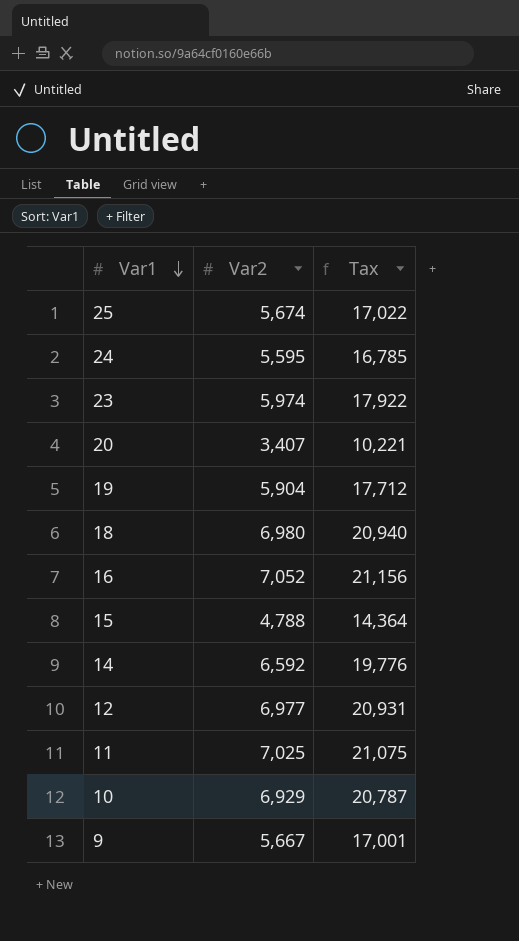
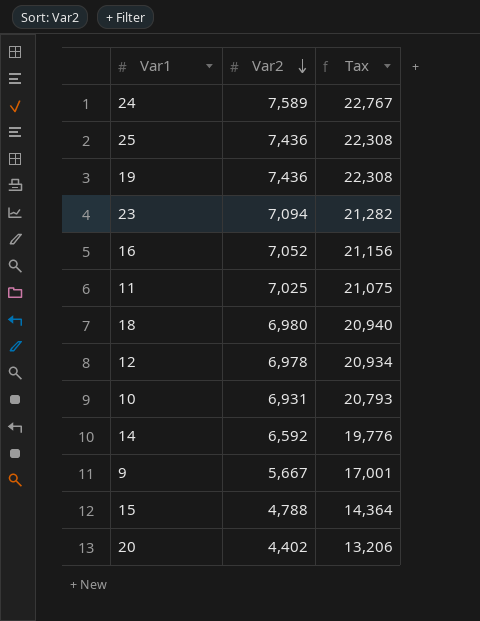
row order: Var1 descending -> Var2 descending
24 | Var2: 5,595 -> 7,589
24 | Tax: 16,785 -> 22,767
25 | Var2: 5,674 -> 7,436
25 | Tax: 17,022 -> 22,308
19 | Var2: 5,904 -> 7,436
19 | Tax: 17,712 -> 22,308
23 | Var2: 5,974 -> 7,094
23 | Tax: 17,922 -> 21,282
12 | Var2: 6,977 -> 6,978
12 | Tax: 20,931 -> 20,934
10 | Var2: 6,929 -> 6,931
10 | Tax: 20,787 -> 20,793
20 | Var2: 3,407 -> 4,402
20 | Tax: 10,221 -> 13,206

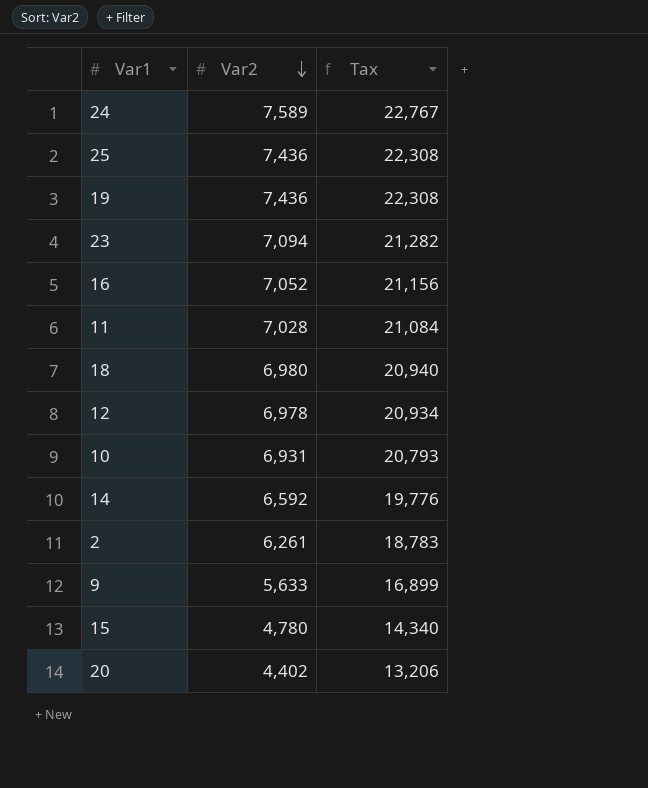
11 | Var2: 7,025 -> 7,028
11 | Tax: 21,075 -> 21,084
row 2: none -> 6,261 | 18,783
9 | Var2: 5,667 -> 5,633
9 | Tax: 17,001 -> 16,899
15 | Var2: 4,788 -> 4,780
15 | Tax: 14,364 -> 14,340

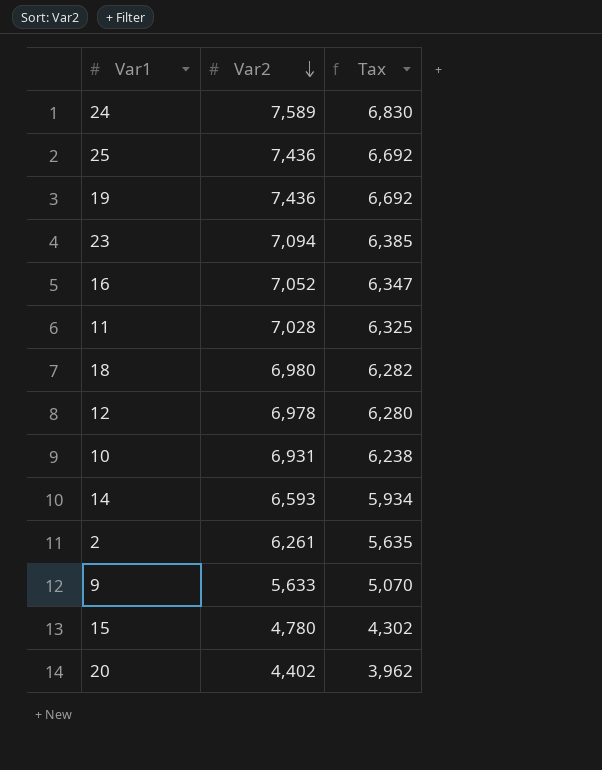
column Tax | formula: [Var2] * 3 -> [Var2] * 0.9
14 | Var2: 6,592 -> 6,593

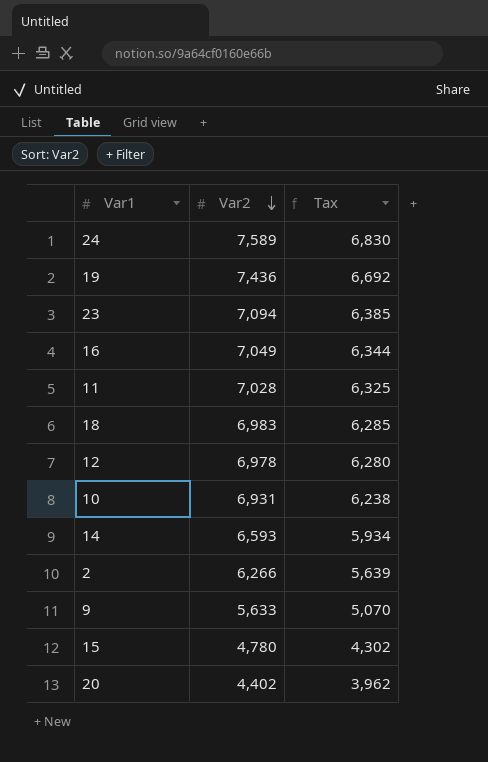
row 25: 7,436 | 6,692 -> none
16 | Var2: 7,052 -> 7,049
16 | Tax: 6,347 -> 6,344
18 | Var2: 6,980 -> 6,983
18 | Tax: 6,282 -> 6,285
2 | Var2: 6,261 -> 6,266
2 | Tax: 5,635 -> 5,639

